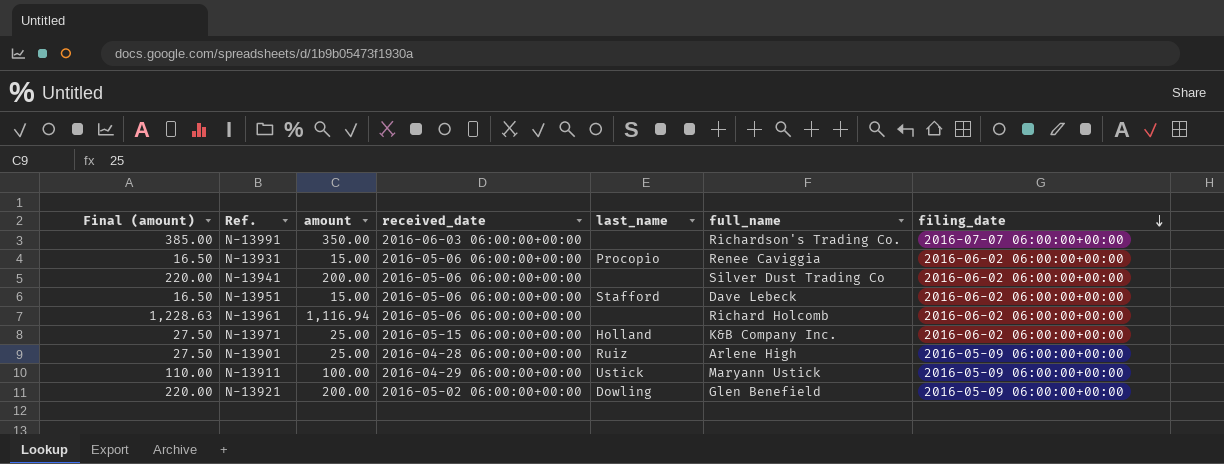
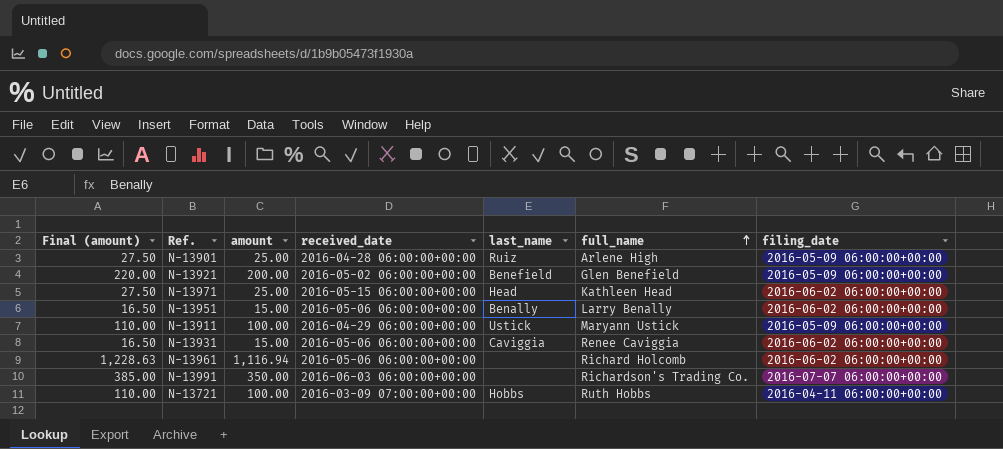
row order: filing_date descending -> full_name ascending
row N-13941: 220.00 | 200.00 | 2016-05-06 06:00:00+00:00 | none | Silver Dust Trading Co | 2016-06-02 06:00:00+00:00 -> none
N-13921 | last_name: Dowling -> Benefield
N-13971 | last_name: Holland -> Head
N-13971 | full_name: K&B Company Inc. -> Kathleen Head
N-13951 | last_name: Stafford -> Benally
N-13951 | full_name: Dave Lebeck -> Larry Benally
N-13931 | last_name: Procopio -> Caviggia
row N-13721: none -> 110.00 | 100.00 | 2016-03-09 07:00:00+00:00 | Hobbs | Ruth Hobbs | 2016-04-11 06:00:00+00:00

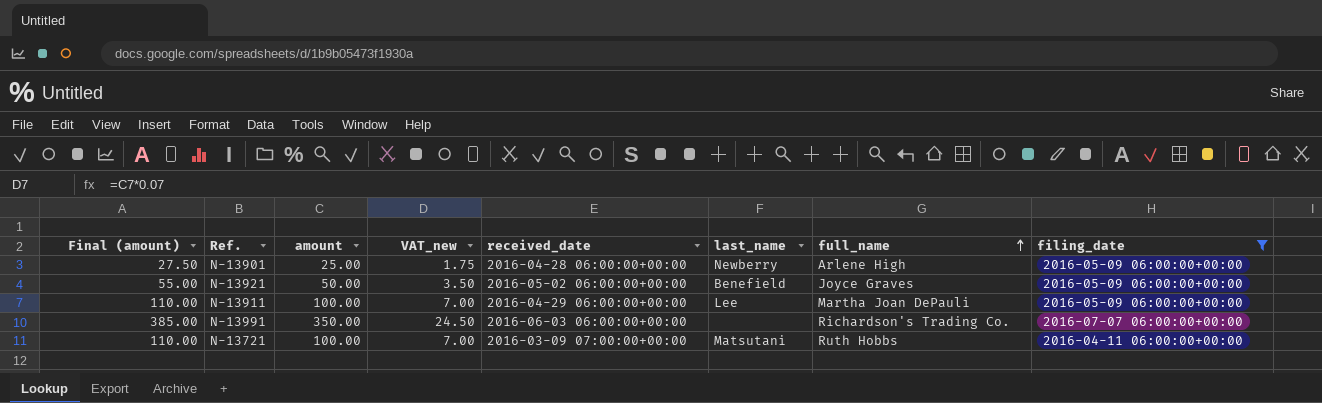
filter: none -> filing_date != 2016-06-02 06:00:00+00:00
column VAT_new | formula: none -> [amount] * 0.07
N-13901 | last_name: Ruiz -> Newberry
N-13921 | Final (amount): 220.00 -> 55.00
N-13921 | amount: 200.00 -> 50.00
N-13921 | full_name: Glen Benefield -> Joyce Graves
N-13911 | last_name: Ustick -> Lee
N-13911 | full_name: Maryann Ustick -> Martha Joan DePauli
N-13721 | last_name: Hobbs -> Matsutani

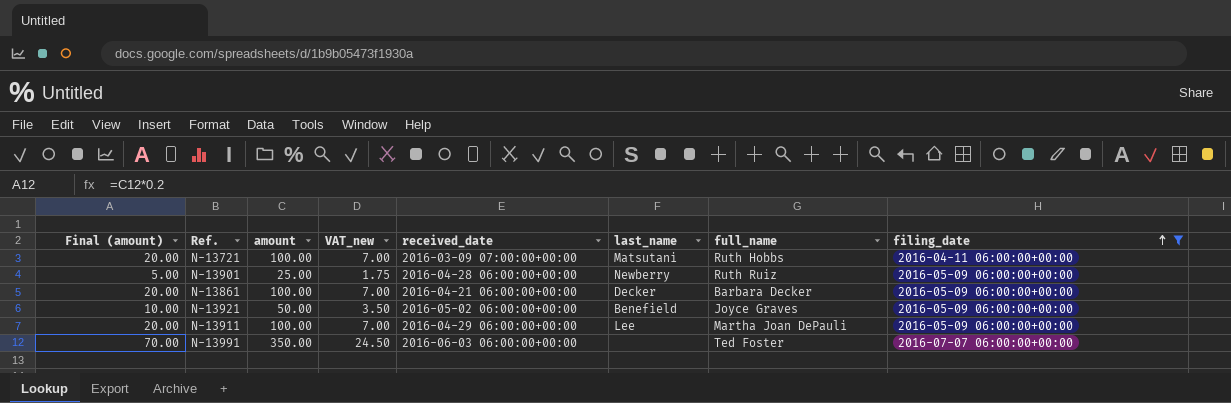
row order: full_name ascending -> filing_date ascending
column Final (amount) | formula: [amount] * 1.1 -> [amount] * 0.2
N-13901 | full_name: Arlene High -> Ruth Ruiz
row N-13861: none -> 20.00 | 100.00 | 7.00 | 2016-04-21 06:00:00+00:00 | Decker | Barbara Decker | 2016-05-09 06:00:00+00:00
N-13991 | full_name: Richardson's Trading Co. -> Ted Foster

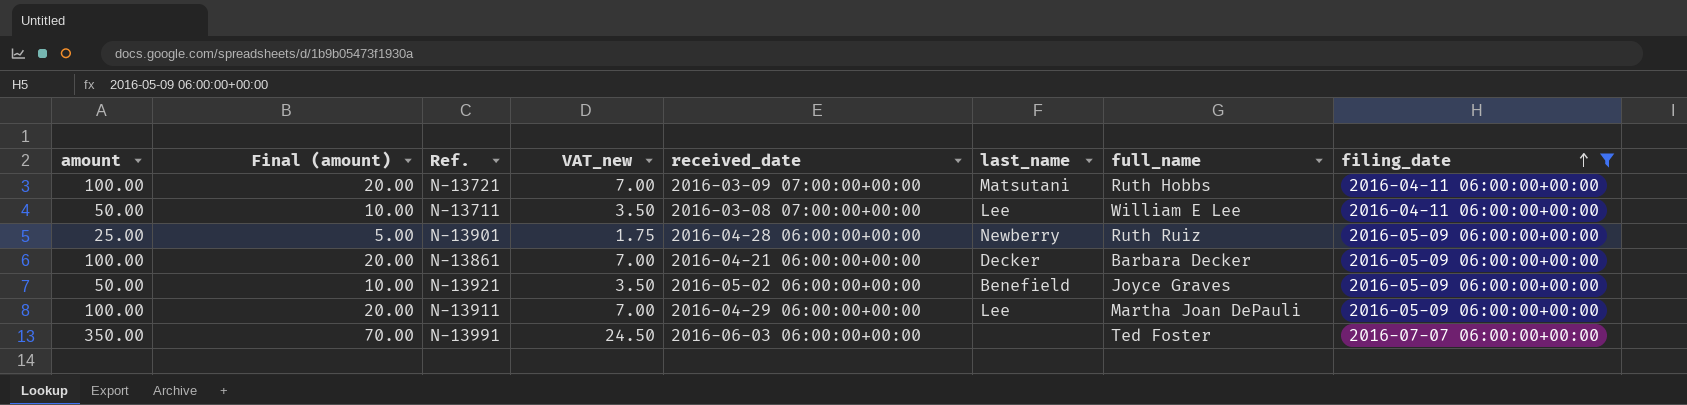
column amount | position: 3 -> 1
row N-13711: none -> 50.00 | 10.00 | 3.50 | 2016-03-08 07:00:00+00:00 | Lee | William E Lee | 2016-04-11 06:00:00+00:00

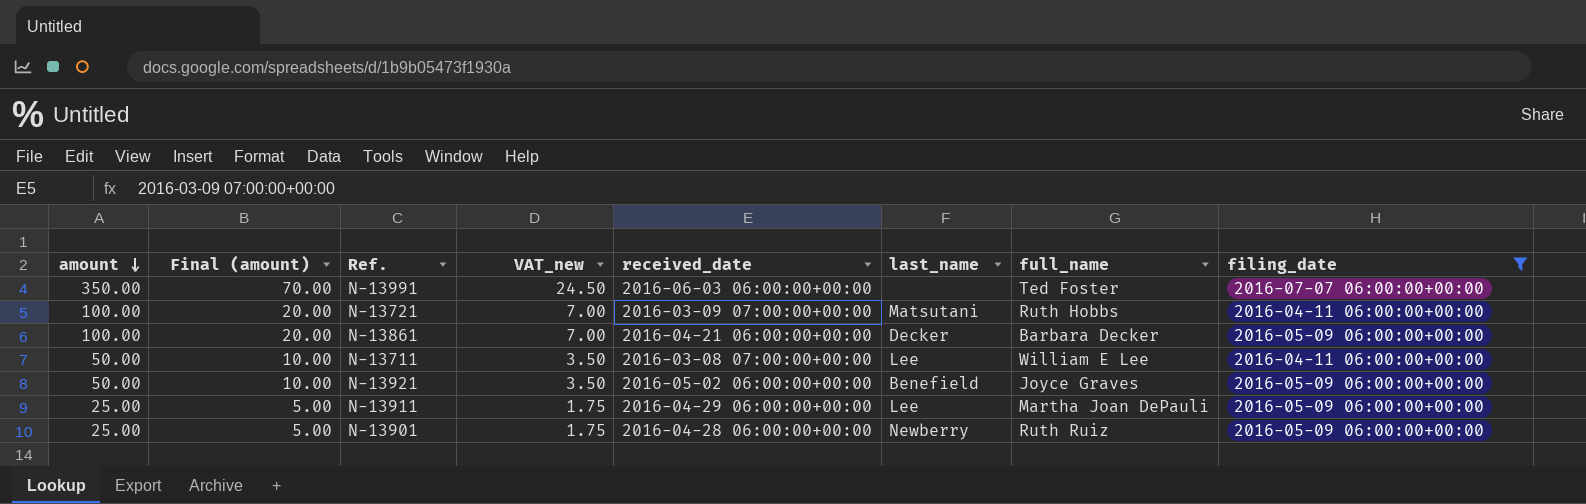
row order: filing_date ascending -> amount descending
N-13911 | amount: 100.00 -> 25.00
N-13911 | Final (amount): 20.00 -> 5.00
N-13911 | VAT_new: 7.00 -> 1.75

